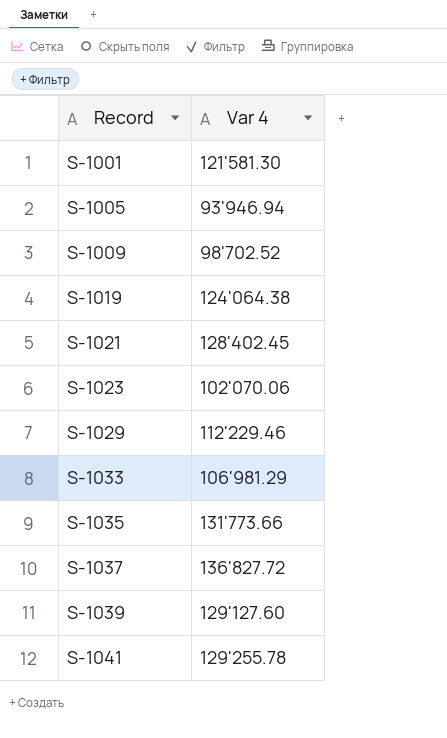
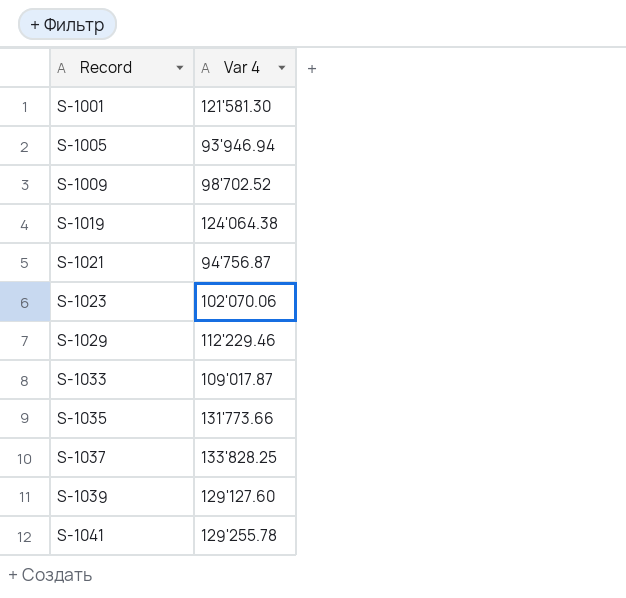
S-1021 | Var 4: 128'402.45 -> 94'756.87
S-1033 | Var 4: 106'981.29 -> 109'017.87
S-1037 | Var 4: 136'827.72 -> 133'828.25

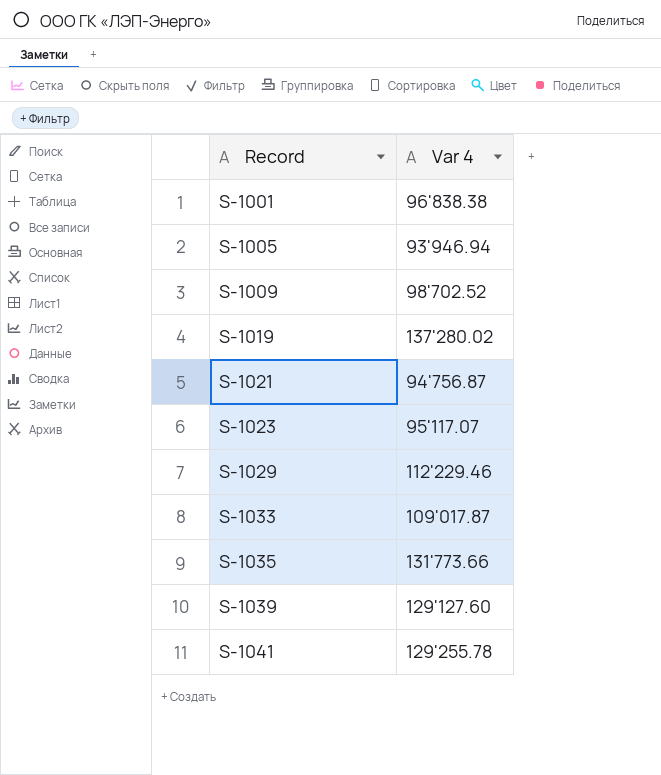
row S-1037: 133'828.25 -> none
S-1001 | Var 4: 121'581.30 -> 96'838.38
S-1019 | Var 4: 124'064.38 -> 137'280.02
S-1023 | Var 4: 102'070.06 -> 95'117.07

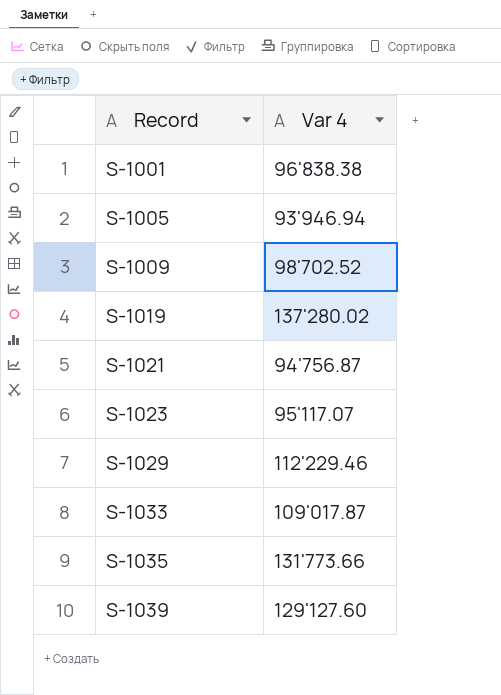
row S-1041: 129'255.78 -> none

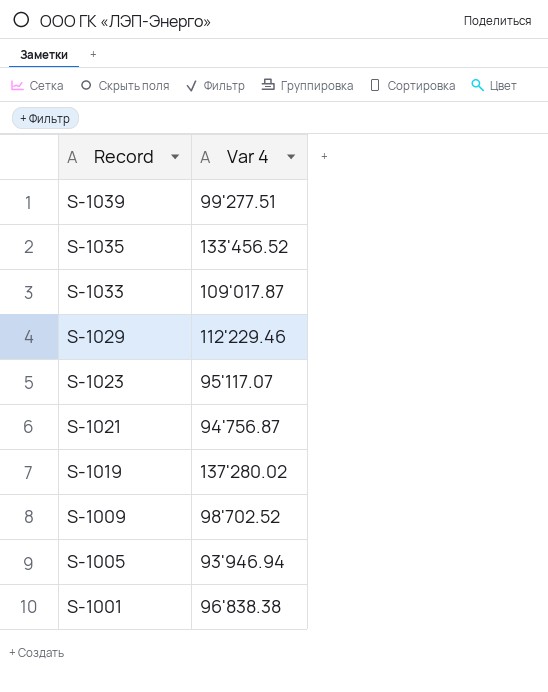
row order: Record ascending -> Record descending
S-1039 | Var 4: 129'127.60 -> 99'277.51
S-1035 | Var 4: 131'773.66 -> 133'456.52

